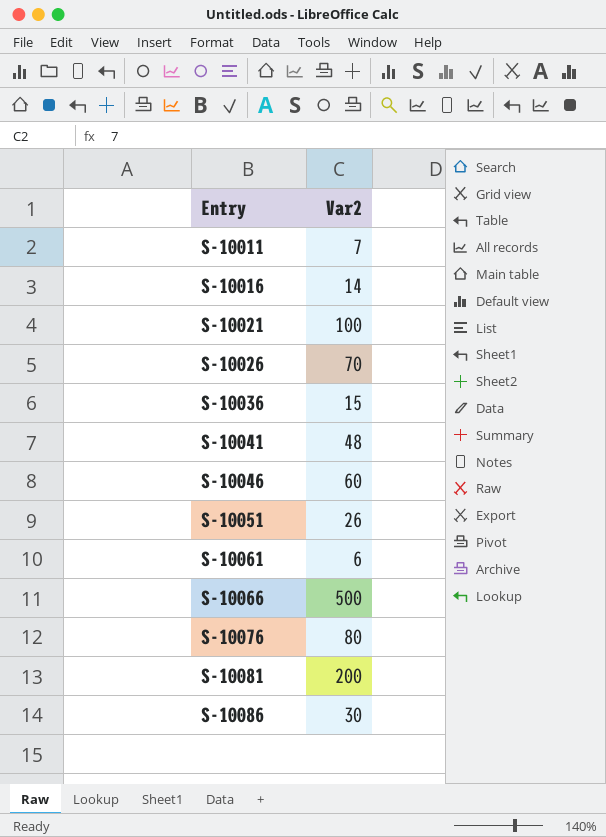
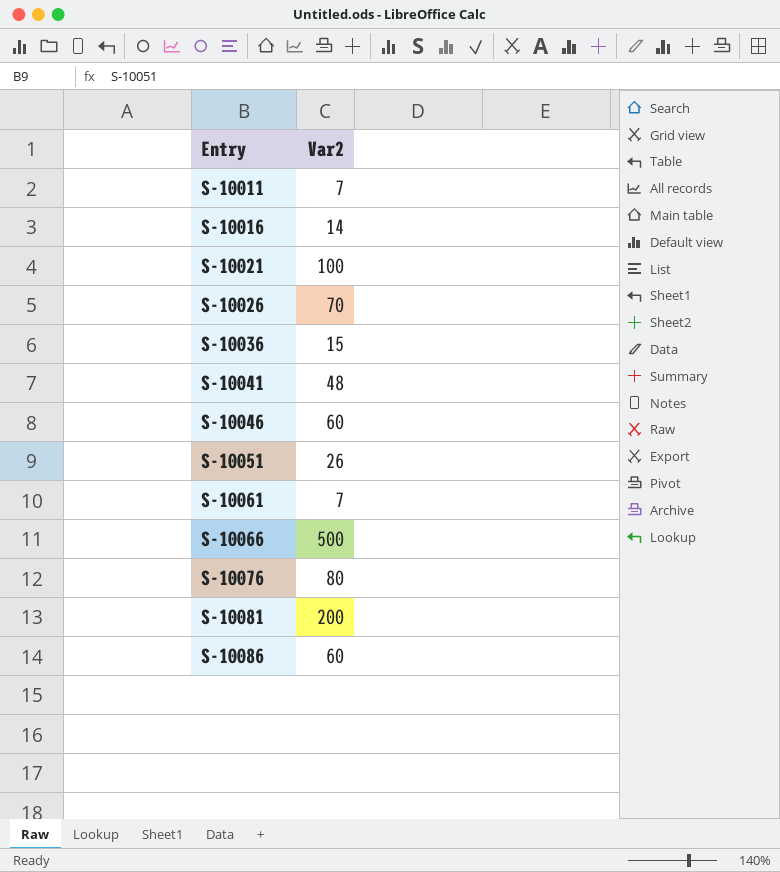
S-10061 | Var2: 6 -> 7
S-10086 | Var2: 30 -> 60

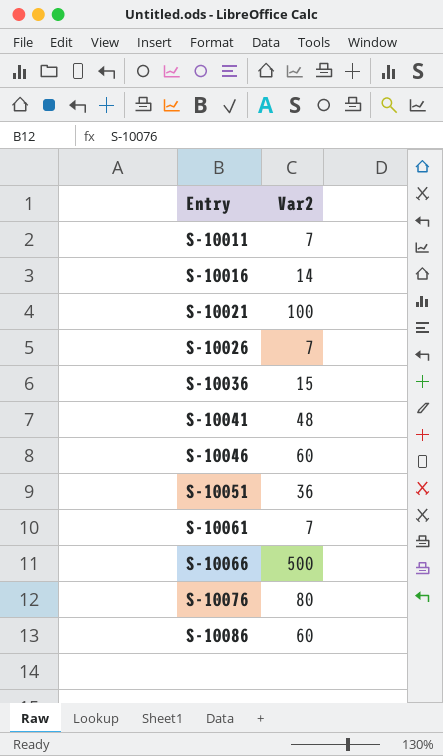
row S-10081: 200 -> none
S-10026 | Var2: 70 -> 7
S-10051 | Var2: 26 -> 36

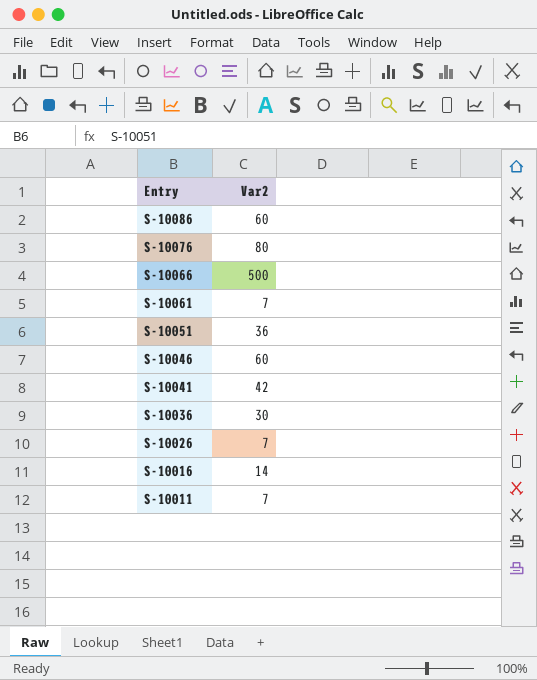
row order: Entry ascending -> Entry descending
row S-10021: 100 -> none
S-10041 | Var2: 48 -> 42
S-10036 | Var2: 15 -> 30

